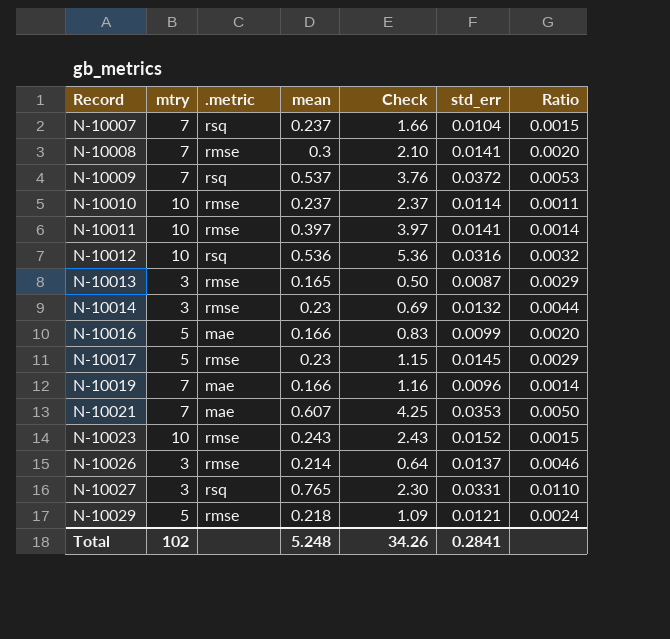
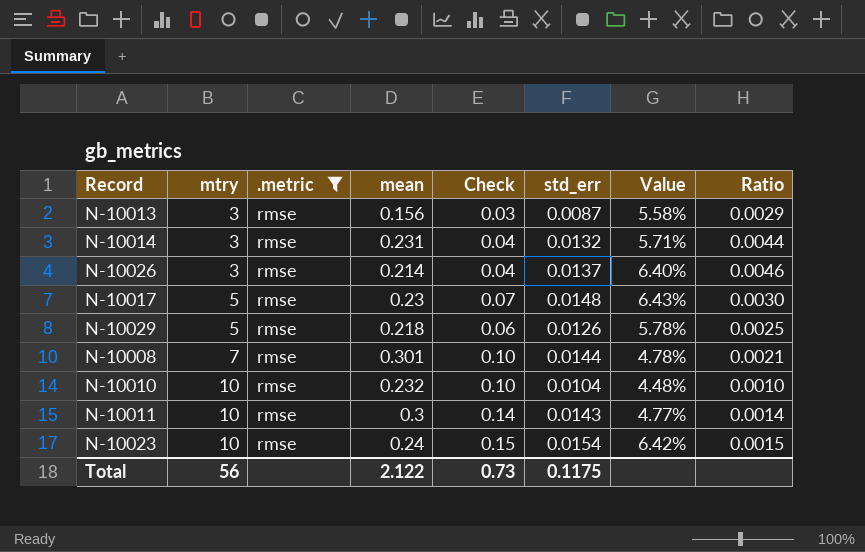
filter: none -> .metric = rmse
row order: Record ascending -> mtry ascending
column Check | formula: [mtry] * [mean] -> [mtry] * [std_err]
column Value | formula: none -> [std_err] / [mean]
N-10013 | mean: 0.165 -> 0.156
N-10014 | mean: 0.23 -> 0.231
N-10017 | std_err: 0.0145 -> 0.0148
N-10017 | Ratio: 0.0029 -> 0.0030
N-10029 | std_err: 0.0121 -> 0.0126
N-10029 | Ratio: 0.0024 -> 0.0025
N-10008 | mean: 0.3 -> 0.301
N-10008 | std_err: 0.0141 -> 0.0144
N-10008 | Ratio: 0.0020 -> 0.0021
N-10010 | mean: 0.237 -> 0.232
N-10010 | std_err: 0.0114 -> 0.0104
N-10010 | Ratio: 0.0011 -> 0.0010
N-10011 | mean: 0.397 -> 0.3
N-10011 | std_err: 0.0141 -> 0.0143
N-10023 | mean: 0.243 -> 0.24
N-10023 | std_err: 0.0152 -> 0.0154
Total | mtry: 102 -> 56
Total | mean: 5.248 -> 2.122
Total | Check: 34.26 -> 0.73
Total | std_err: 0.2841 -> 0.1175

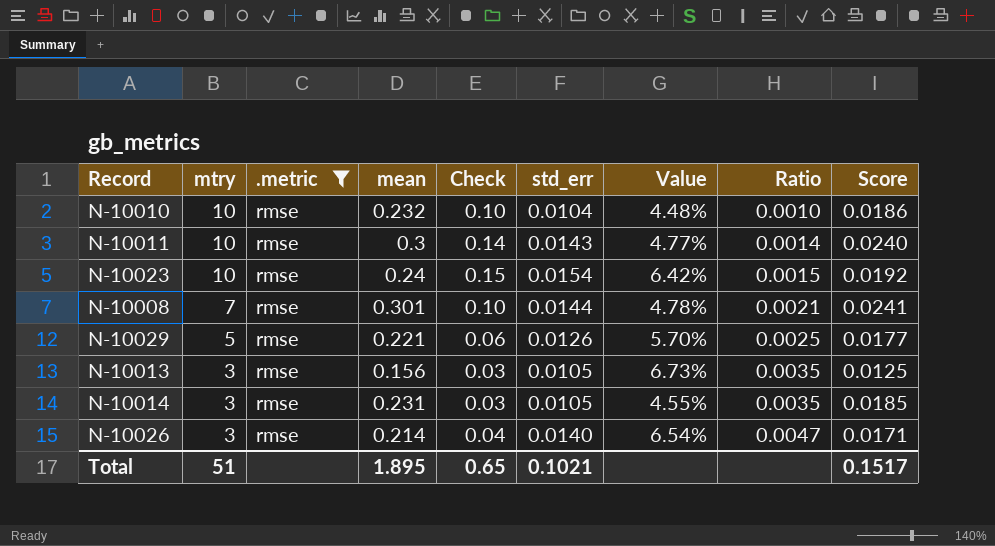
row order: mtry ascending -> mtry descending
column Score | formula: none -> [mean] * 0.08
row N-10017: 5 | rmse | 0.23 | 0.07 | 0.0148 | 6.43% | 0.0030 -> none
N-10029 | mean: 0.218 -> 0.221
N-10029 | Value: 5.78% -> 5.70%
N-10013 | std_err: 0.0087 -> 0.0105
N-10013 | Value: 5.58% -> 6.73%
N-10013 | Ratio: 0.0029 -> 0.0035
N-10014 | Check: 0.04 -> 0.03
N-10014 | std_err: 0.0132 -> 0.0105
N-10014 | Value: 5.71% -> 4.55%
N-10014 | Ratio: 0.0044 -> 0.0035
N-10026 | std_err: 0.0137 -> 0.0140
N-10026 | Value: 6.40% -> 6.54%
N-10026 | Ratio: 0.0046 -> 0.0047
Total | mtry: 56 -> 51
Total | mean: 2.122 -> 1.895
Total | Check: 0.73 -> 0.65
Total | std_err: 0.1175 -> 0.1021

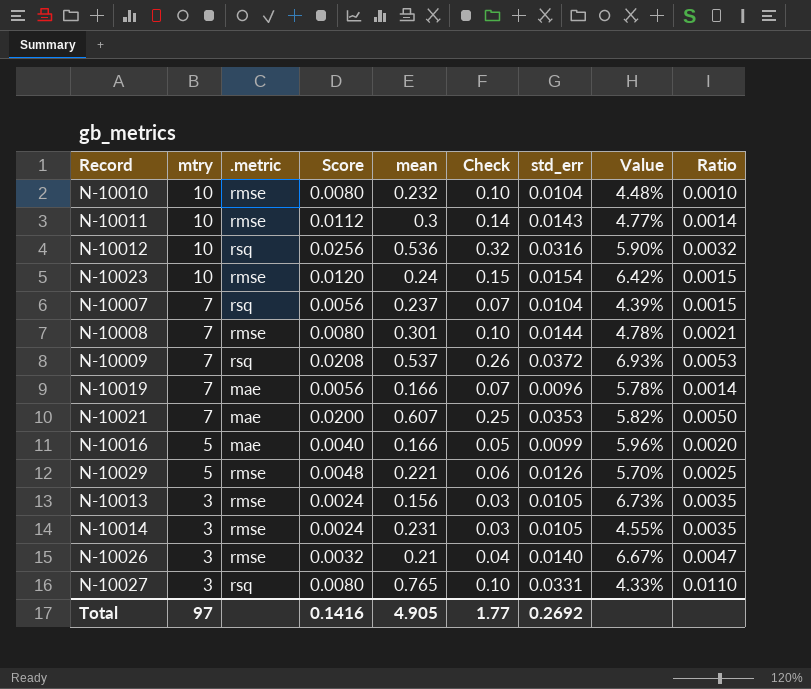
filter: .metric = rmse -> none
column Score | formula: [mean] * 0.08 -> [Check] * 0.08
column Score | position: 9 -> 4
N-10026 | mean: 0.214 -> 0.21
N-10026 | Value: 6.54% -> 6.67%
Total | mtry: 51 -> 97
Total | Score: 0.1517 -> 0.1416
Total | mean: 1.895 -> 4.905
Total | Check: 0.65 -> 1.77
Total | std_err: 0.1021 -> 0.2692

